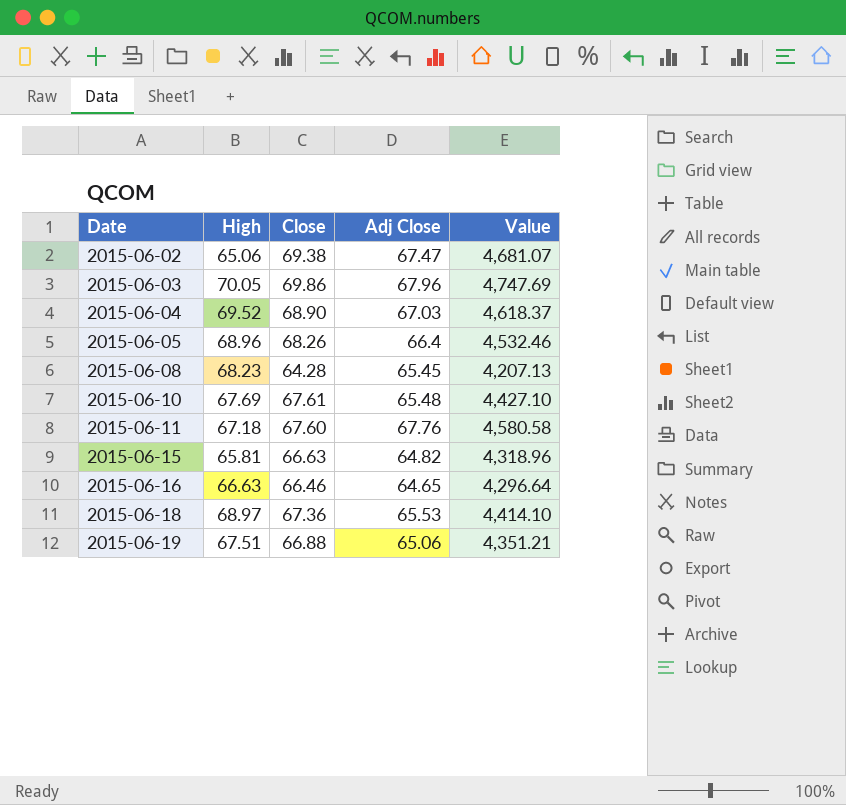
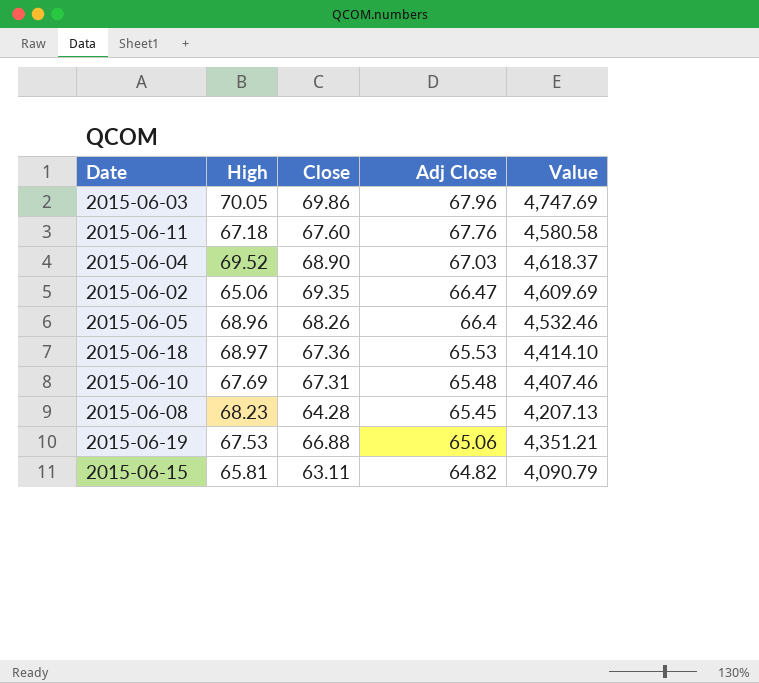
row order: Date ascending -> Adj Close descending
row 2015-06-16: 66.63 | 66.46 | 64.65 | 4,296.64 -> none
2015-06-02 | Close: 69.38 -> 69.35
2015-06-02 | Adj Close: 67.47 -> 66.47
2015-06-02 | Value: 4,681.07 -> 4,609.69
2015-06-10 | Close: 67.61 -> 67.31
2015-06-10 | Value: 4,427.10 -> 4,407.46
2015-06-19 | High: 67.51 -> 67.53
2015-06-15 | Close: 66.63 -> 63.11
2015-06-15 | Value: 4,318.96 -> 4,090.79

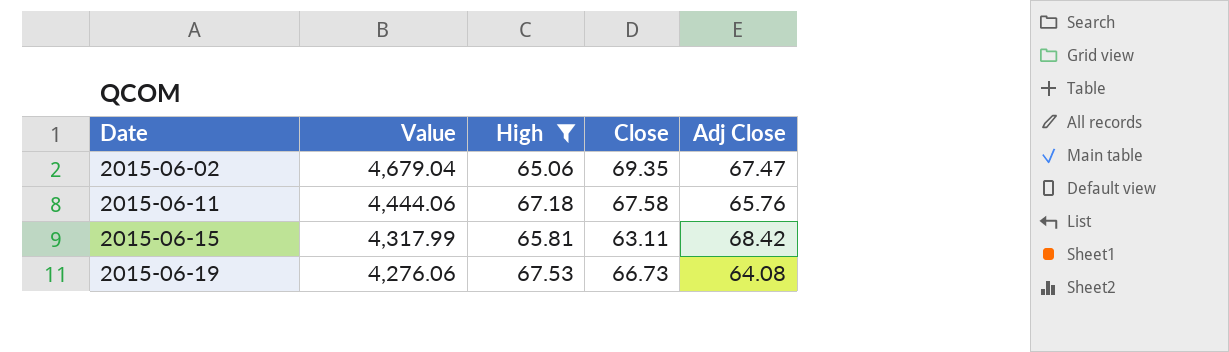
filter: none -> High <= 67.53
row order: Adj Close descending -> Date ascending
column Value | position: 5 -> 2
2015-06-02 | Value: 4,609.69 -> 4,679.04
2015-06-02 | Adj Close: 66.47 -> 67.47
2015-06-11 | Value: 4,580.58 -> 4,444.06
2015-06-11 | Close: 67.60 -> 67.58
2015-06-11 | Adj Close: 67.76 -> 65.76
2015-06-15 | Value: 4,090.79 -> 4,317.99
2015-06-15 | Adj Close: 64.82 -> 68.42
2015-06-19 | Value: 4,351.21 -> 4,276.06
2015-06-19 | Close: 66.88 -> 66.73
2015-06-19 | Adj Close: 65.06 -> 64.08

